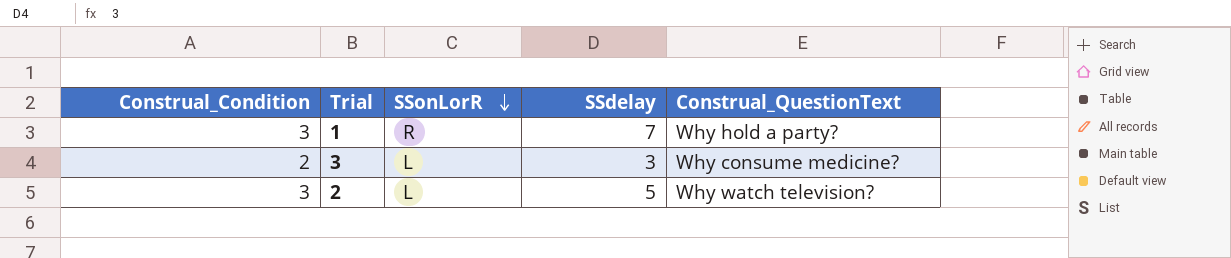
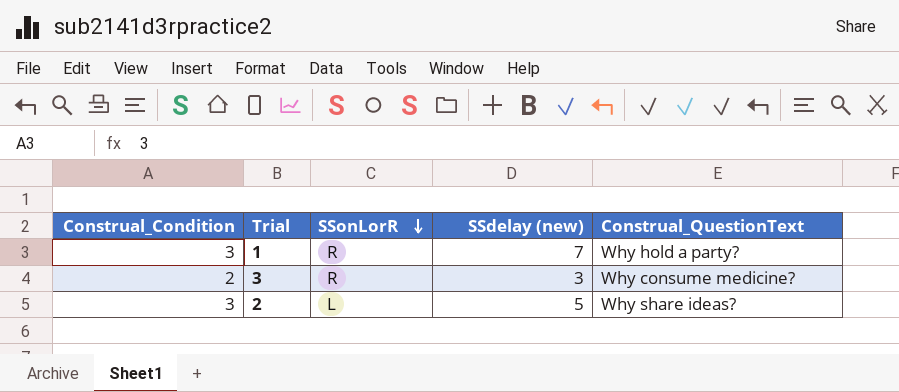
column name: SSdelay -> SSdelay (new)
3 | SSonLorR: L -> R
2 | Construal_QuestionText: Why watch television? -> Why share ideas?

